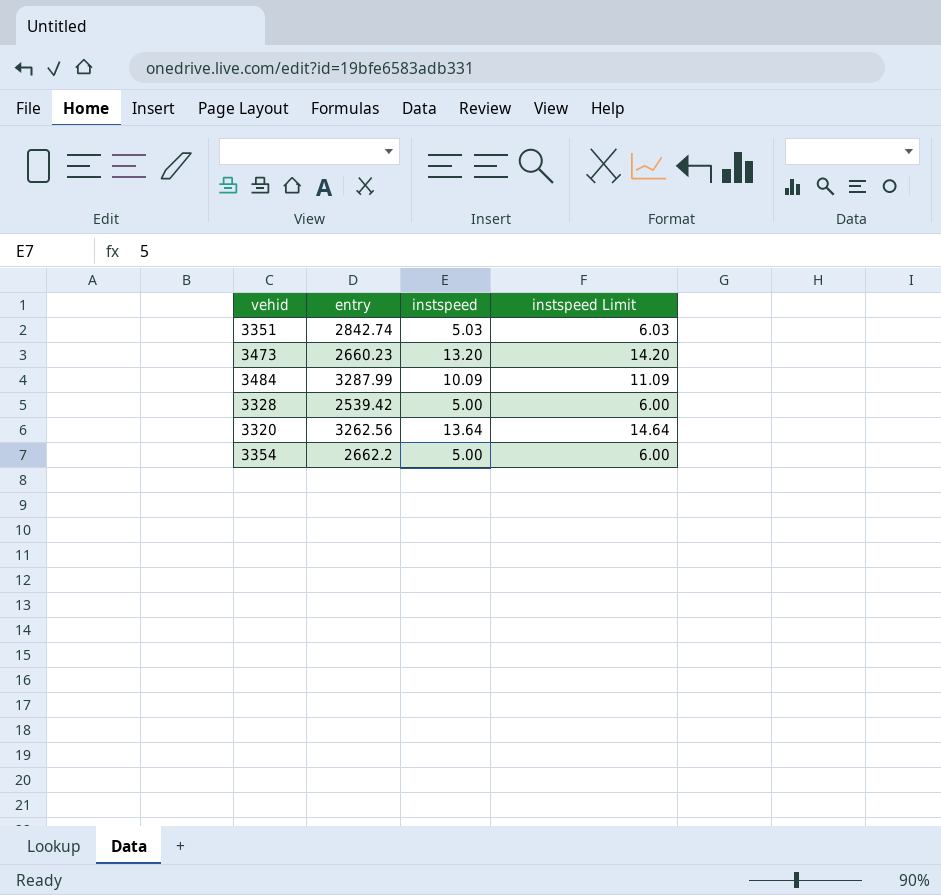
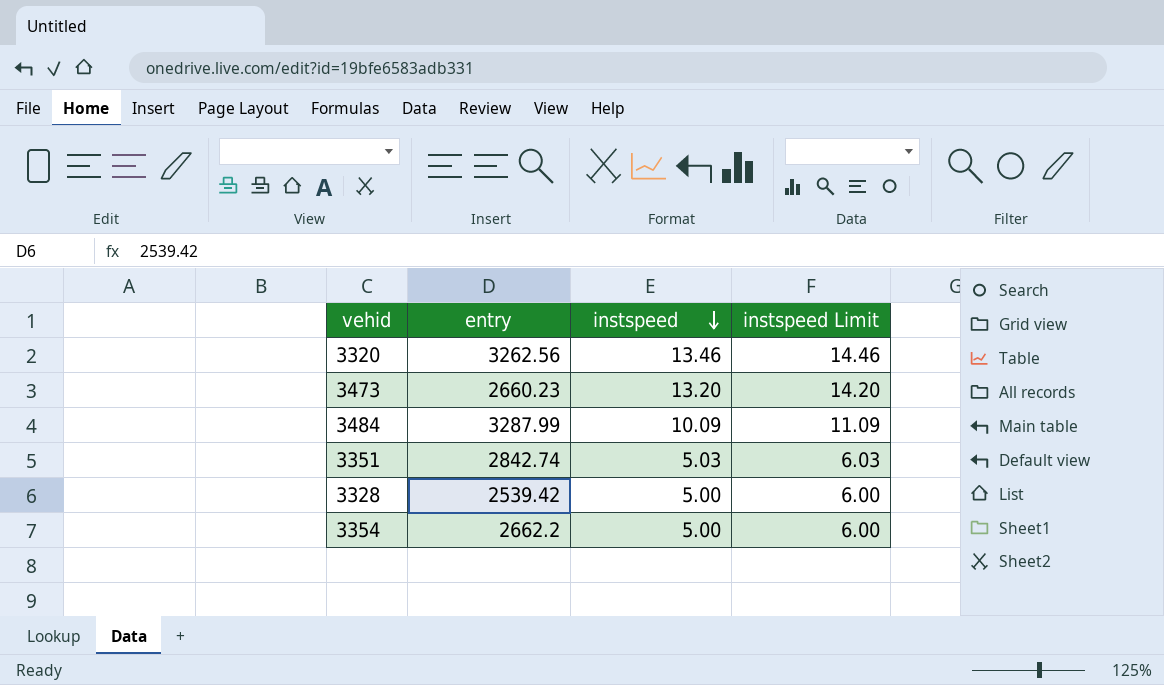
row order: none -> instspeed descending
3320 | instspeed: 13.64 -> 13.46
3320 | instspeed Limit: 14.64 -> 14.46

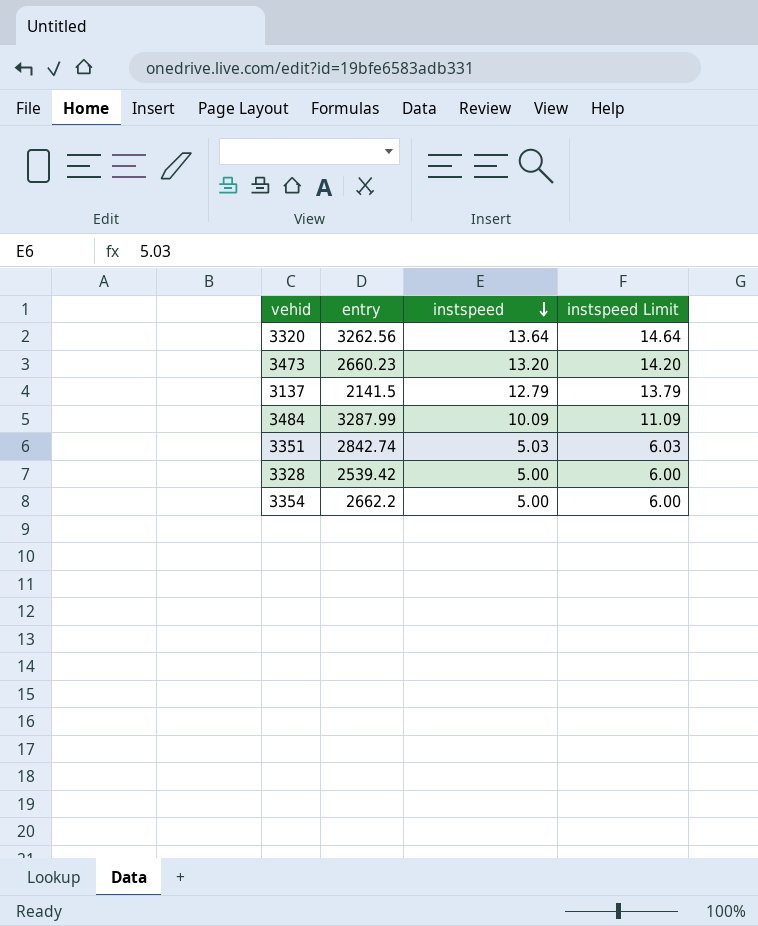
3320 | instspeed: 13.46 -> 13.64
3320 | instspeed Limit: 14.46 -> 14.64
row 3137: none -> 2141.5 | 12.79 | 13.79

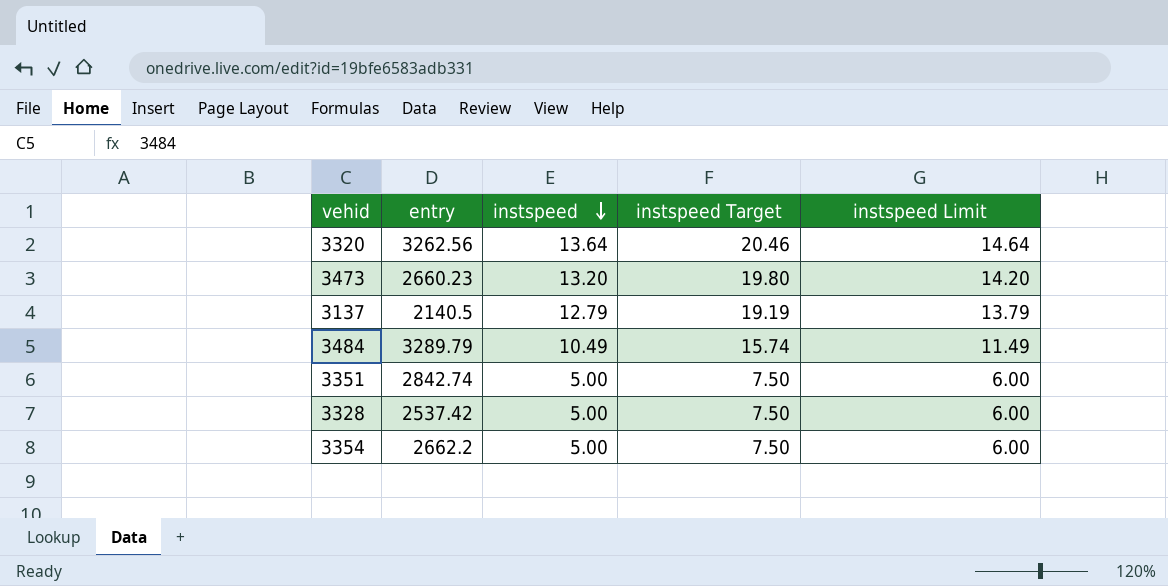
column instspeed Target | formula: none -> [instspeed] * 1.5
3137 | entry: 2141.5 -> 2140.5
3484 | entry: 3287.99 -> 3289.79
3484 | instspeed: 10.09 -> 10.49
3484 | instspeed Limit: 11.09 -> 11.49
3351 | instspeed: 5.03 -> 5.00
3351 | instspeed Limit: 6.03 -> 6.00
3328 | entry: 2539.42 -> 2537.42

